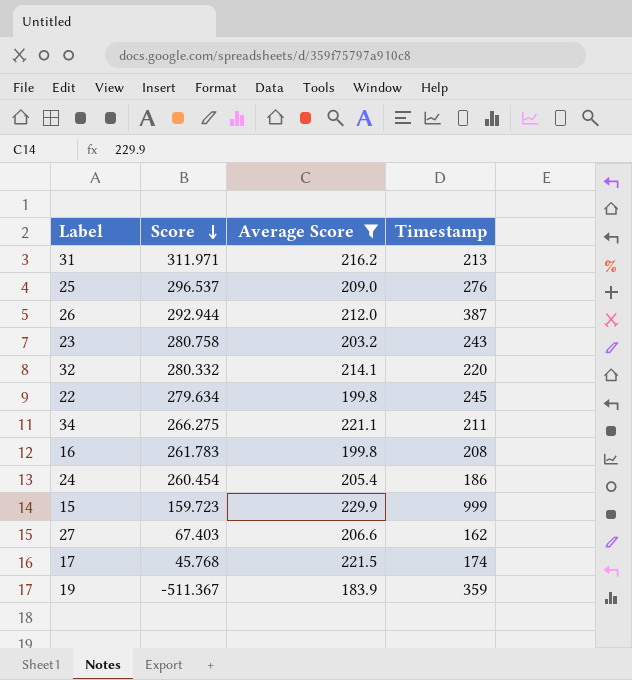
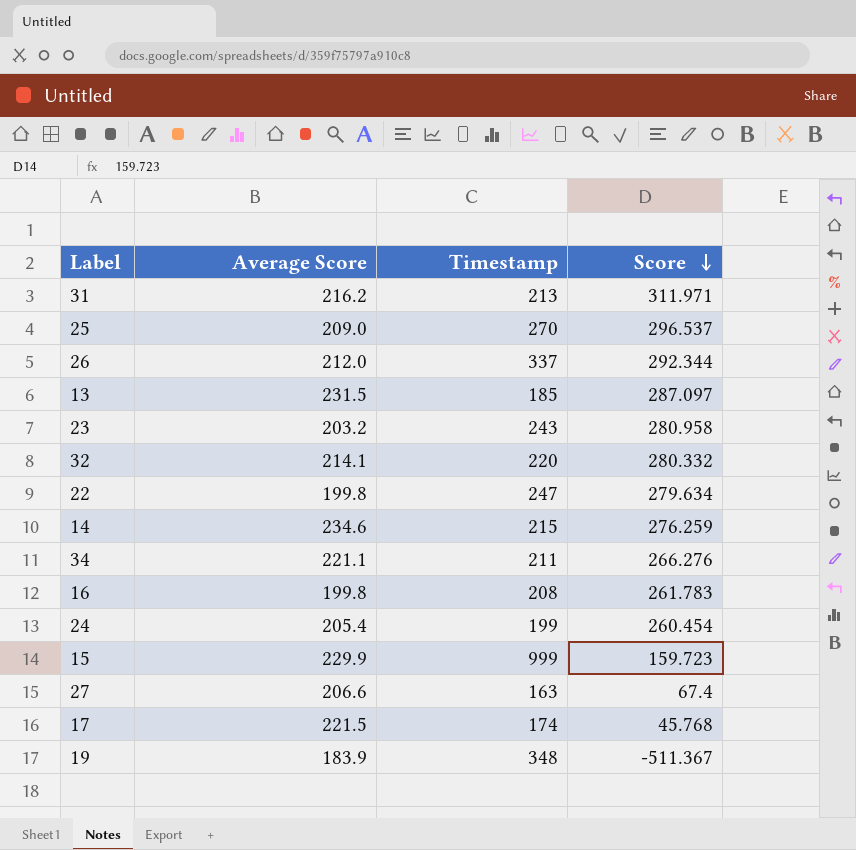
filter: Average Score <= 229.9 -> none
column Score | position: 2 -> 4
25 | Timestamp: 276 -> 270
26 | Timestamp: 387 -> 337
26 | Score: 292.944 -> 292.344
23 | Score: 280.758 -> 280.958
22 | Timestamp: 245 -> 247
34 | Score: 266.275 -> 266.276
24 | Timestamp: 186 -> 199
27 | Timestamp: 162 -> 163
27 | Score: 67.403 -> 67.4
19 | Timestamp: 359 -> 348

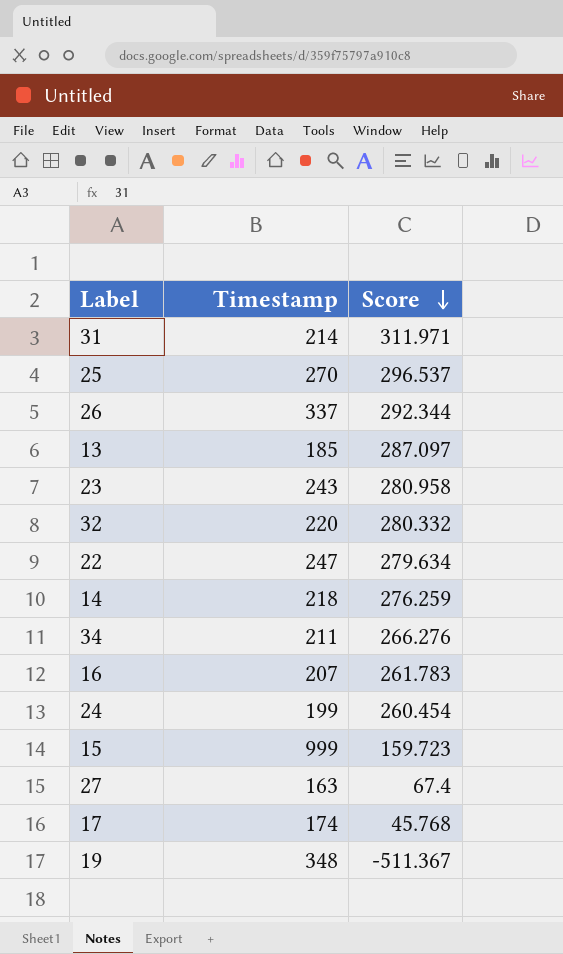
column Average Score | position: 2 -> none
31 | Timestamp: 213 -> 214
14 | Timestamp: 215 -> 218
16 | Timestamp: 208 -> 207

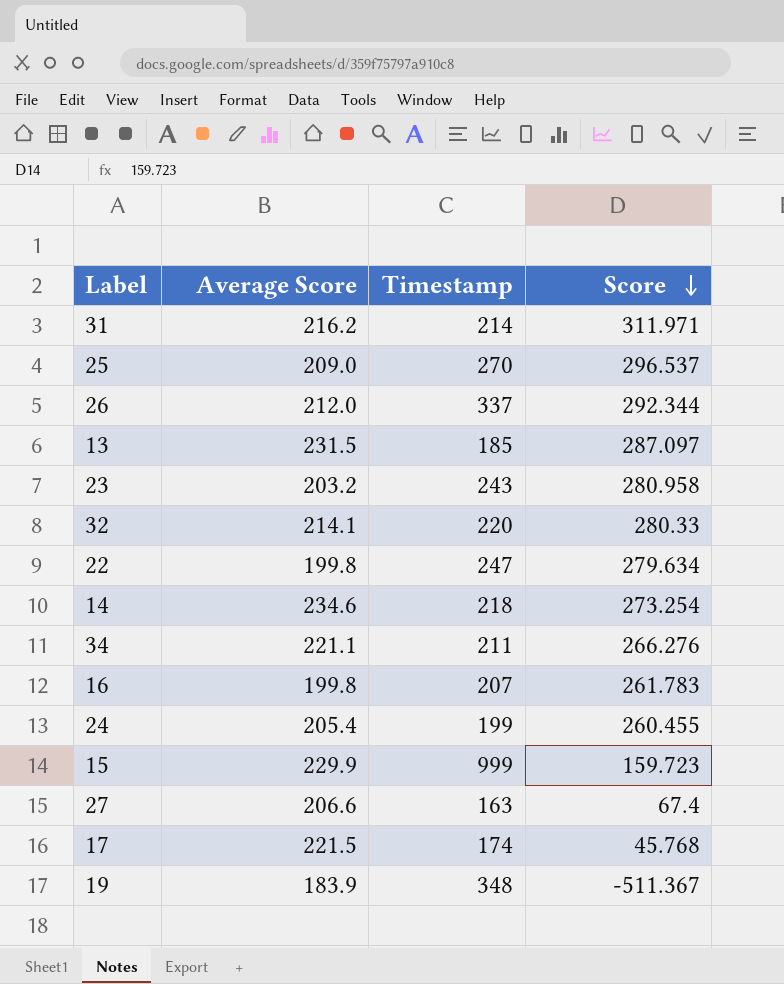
column Average Score | position: none -> 2
32 | Score: 280.332 -> 280.33
14 | Score: 276.259 -> 273.254
24 | Score: 260.454 -> 260.455

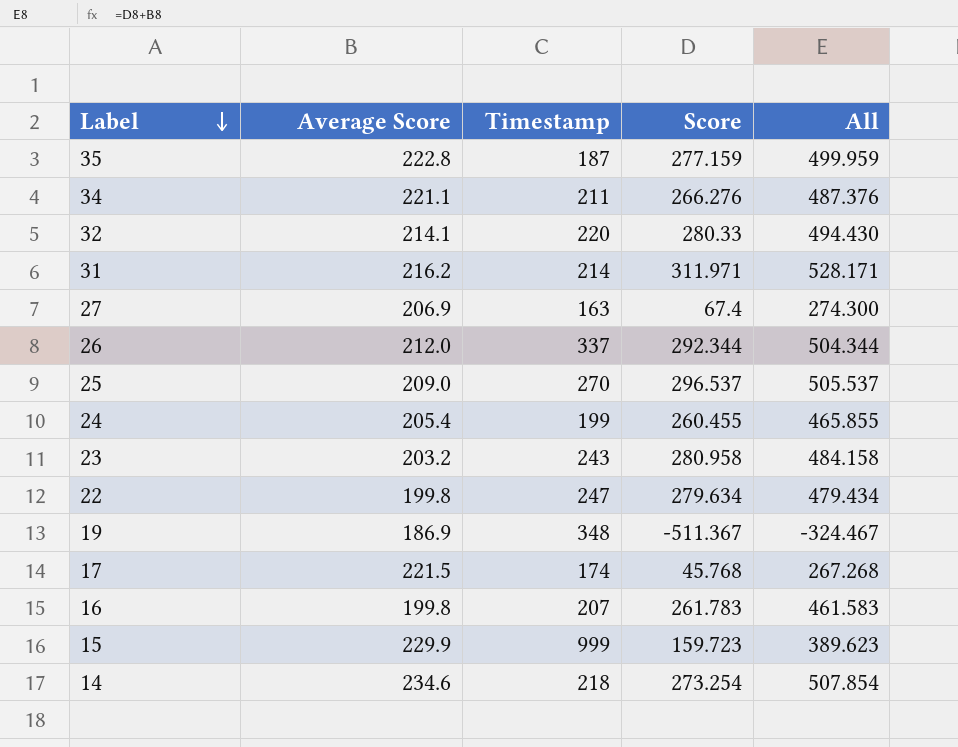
row order: Score descending -> Label descending
column All | formula: none -> [Average Score] + [Score]
row 13: 231.5 | 185 | 287.097 -> none
row 35: none -> 222.8 | 187 | 277.159 | 499.959
27 | Average Score: 206.6 -> 206.9
19 | Average Score: 183.9 -> 186.9

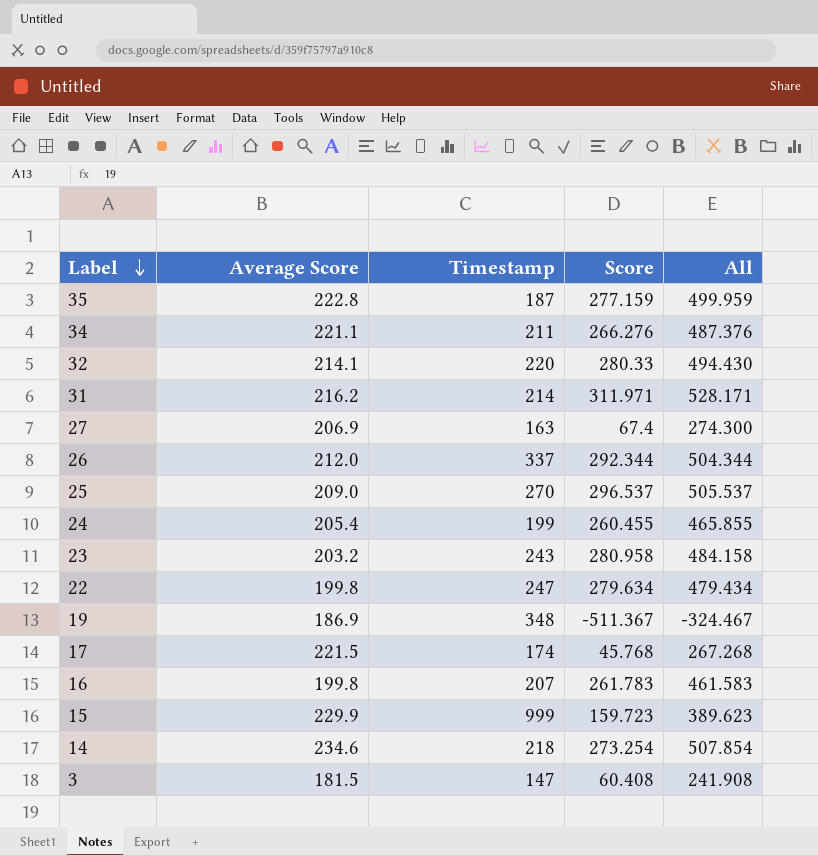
row 3: none -> 181.5 | 147 | 60.408 | 241.908

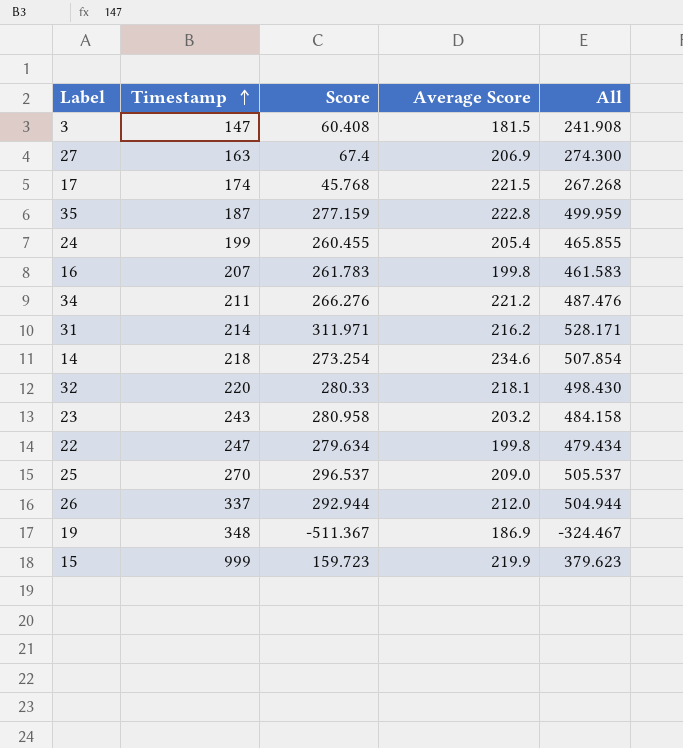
row order: Label descending -> Timestamp ascending
column Average Score | position: 2 -> 4
34 | Average Score: 221.1 -> 221.2
34 | All: 487.376 -> 487.476
32 | Average Score: 214.1 -> 218.1
32 | All: 494.430 -> 498.430
26 | Score: 292.344 -> 292.944
26 | All: 504.344 -> 504.944
15 | Average Score: 229.9 -> 219.9
15 | All: 389.623 -> 379.623

